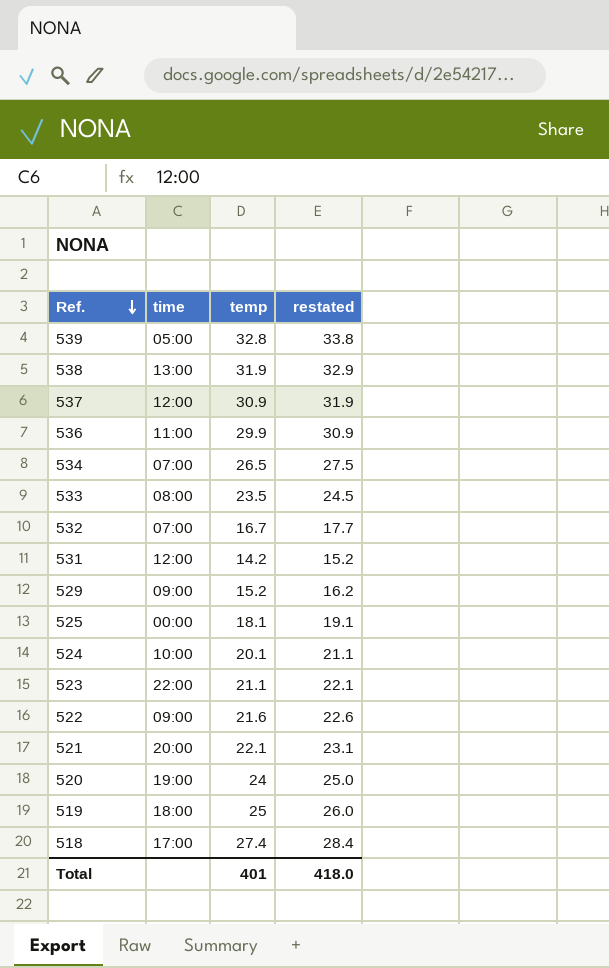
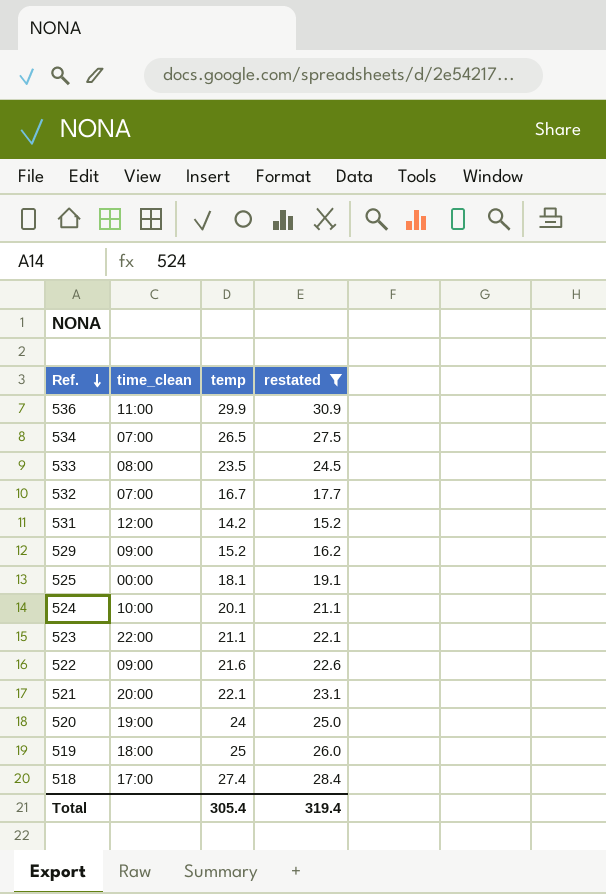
filter: none -> restated <= 30.9
column name: time -> time_clean
Total | temp: 401 -> 305.4
Total | restated: 418.0 -> 319.4

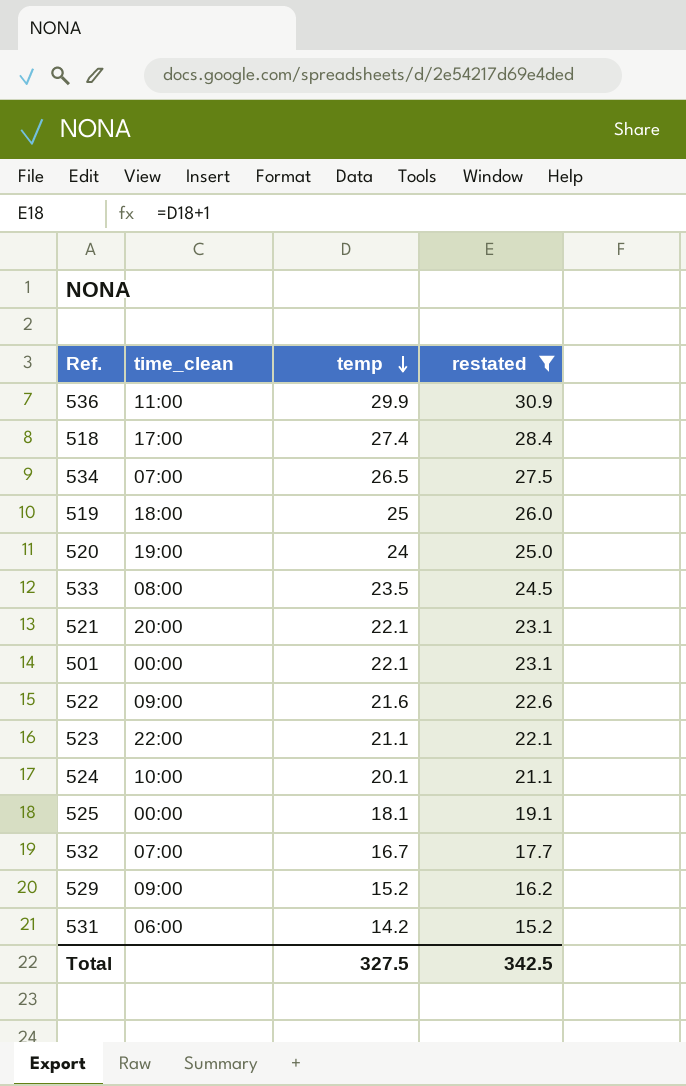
row order: Ref. descending -> temp descending
row 501: none -> 00:00 | 22.1 | 23.1
531 | time_clean: 12:00 -> 06:00
Total | temp: 305.4 -> 327.5
Total | restated: 319.4 -> 342.5

